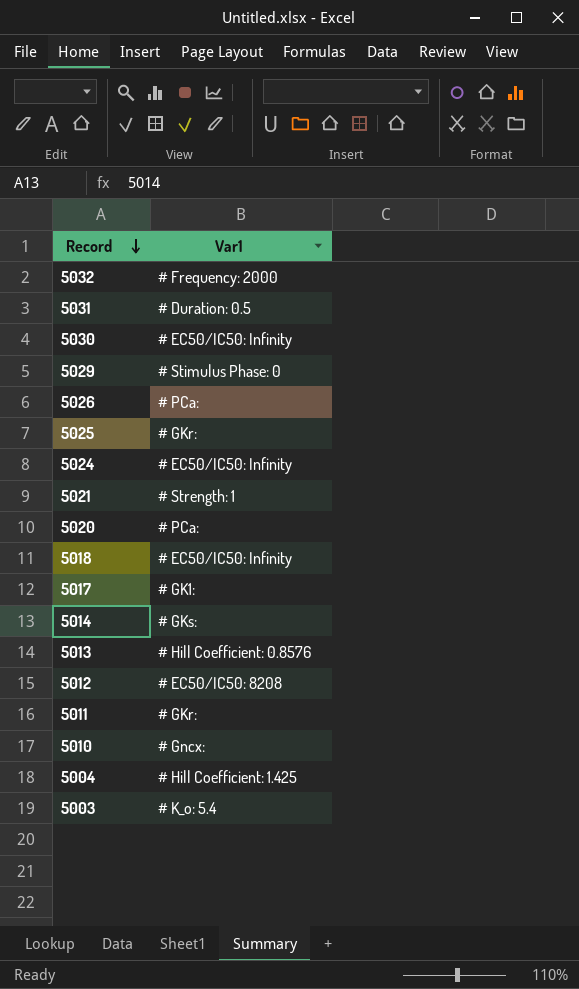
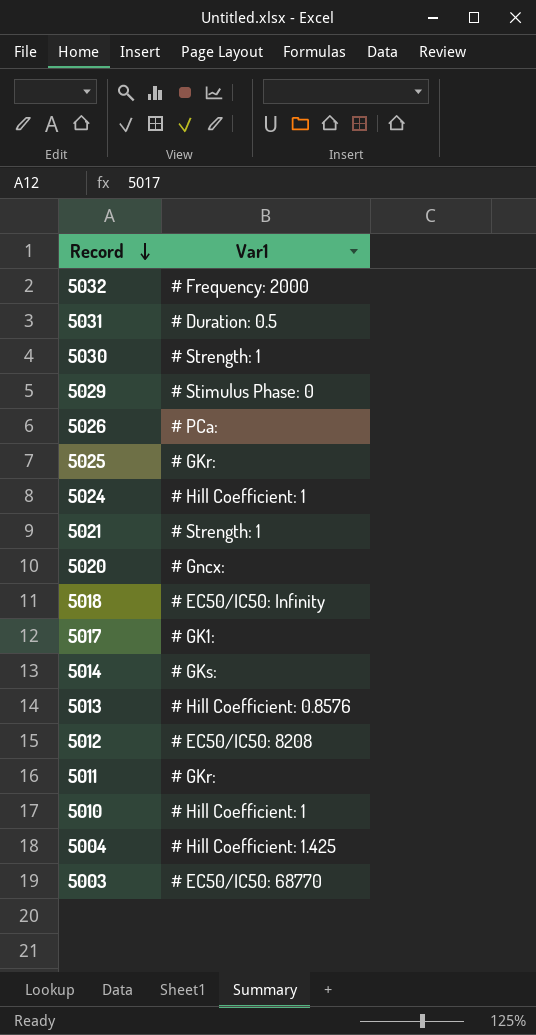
5030 | Var1: # EC50/IC50: Infinity -> # Strength: 1
5024 | Var1: # EC50/IC50: Infinity -> # Hill Coefficient: 1
5020 | Var1: # PCa: -> # Gncx:
5010 | Var1: # Gncx: -> # Hill Coefficient: 1
5003 | Var1: # K_o: 5.4 -> # EC50/IC50: 68770

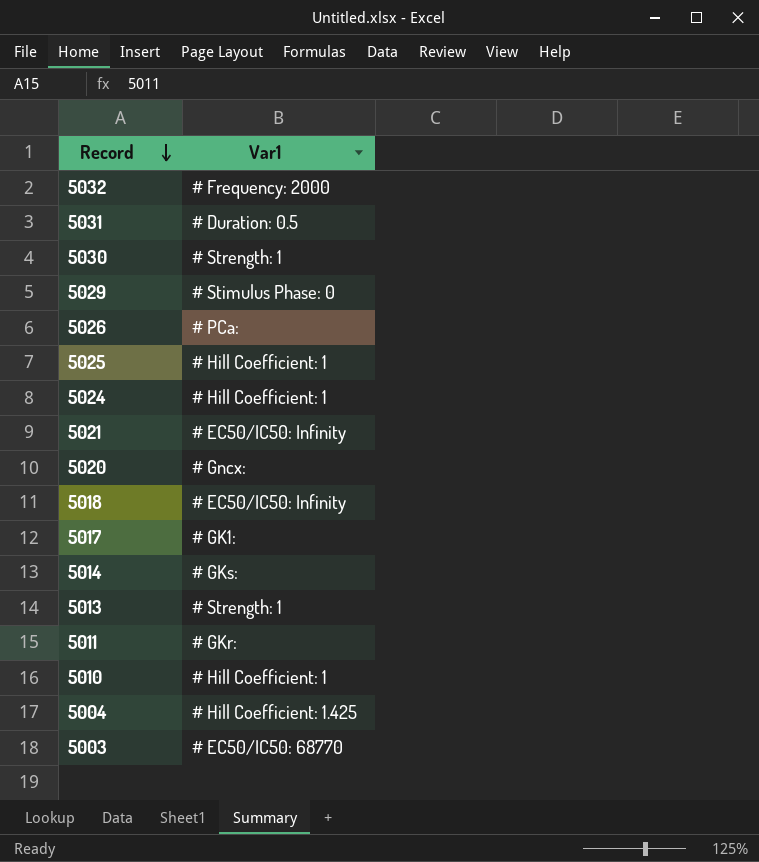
row 5012: # EC50/IC50: 8208 -> none
5025 | Var1: # GKr: -> # Hill Coefficient: 1
5021 | Var1: # Strength: 1 -> # EC50/IC50: Infinity
5013 | Var1: # Hill Coefficient: 0.8576 -> # Strength: 1

